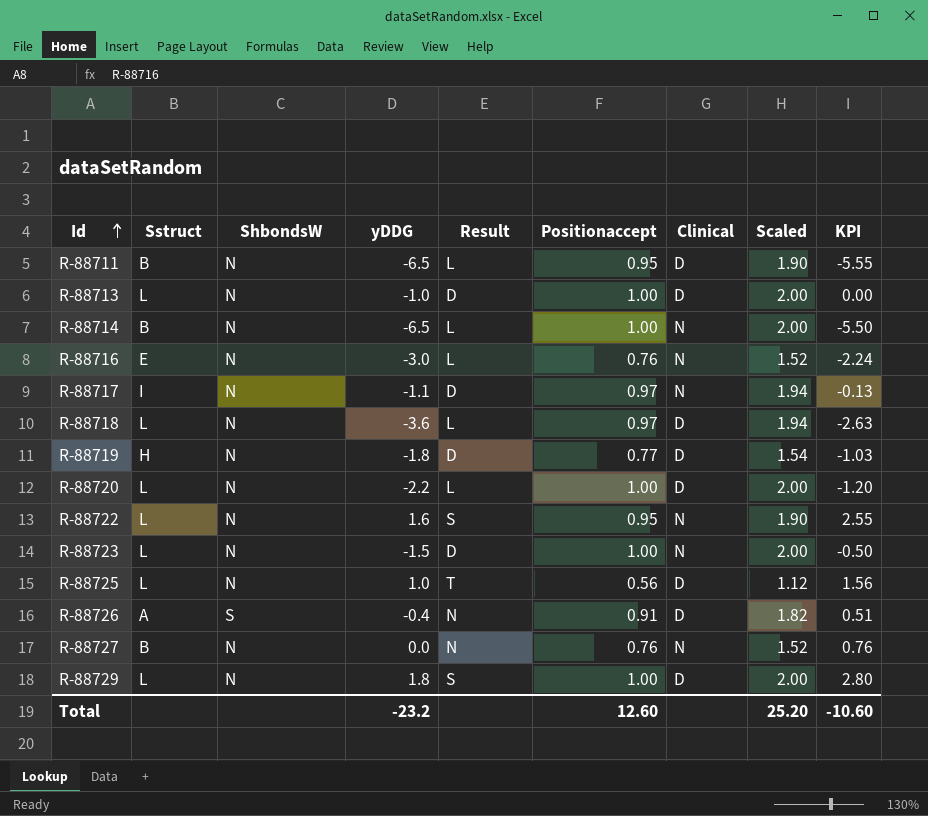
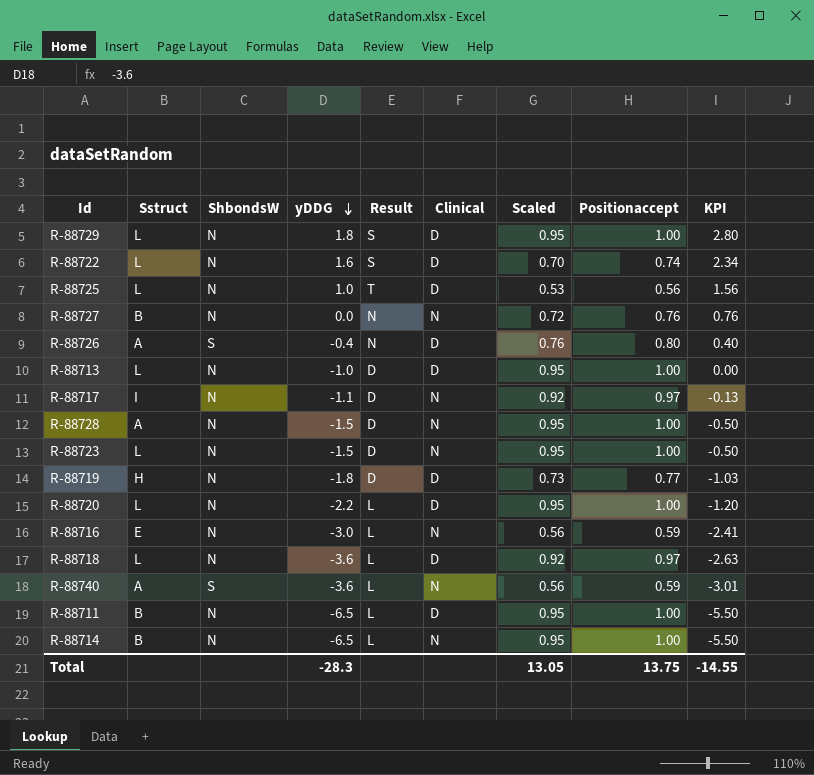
row order: Id ascending -> yDDG descending
column Scaled | formula: [Positionaccept] * 2 -> [Positionaccept] * 0.95
column Positionaccept | position: 6 -> 8
R-88722 | Clinical: N -> D
R-88722 | Positionaccept: 0.95 -> 0.74
R-88722 | KPI: 2.55 -> 2.34
R-88726 | Positionaccept: 0.91 -> 0.80
R-88726 | KPI: 0.51 -> 0.40
row R-88728: none -> A | N | -1.5 | D | N | 0.95 | 1.00 | -0.50
R-88716 | Positionaccept: 0.76 -> 0.59
R-88716 | KPI: -2.24 -> -2.41
row R-88740: none -> A | S | -3.6 | L | N | 0.56 | 0.59 | -3.01
R-88711 | Positionaccept: 0.95 -> 1.00
R-88711 | KPI: -5.55 -> -5.50
Total | yDDG: -23.2 -> -28.3
Total | Scaled: 25.20 -> 13.05
Total | Positionaccept: 12.60 -> 13.75
Total | KPI: -10.60 -> -14.55

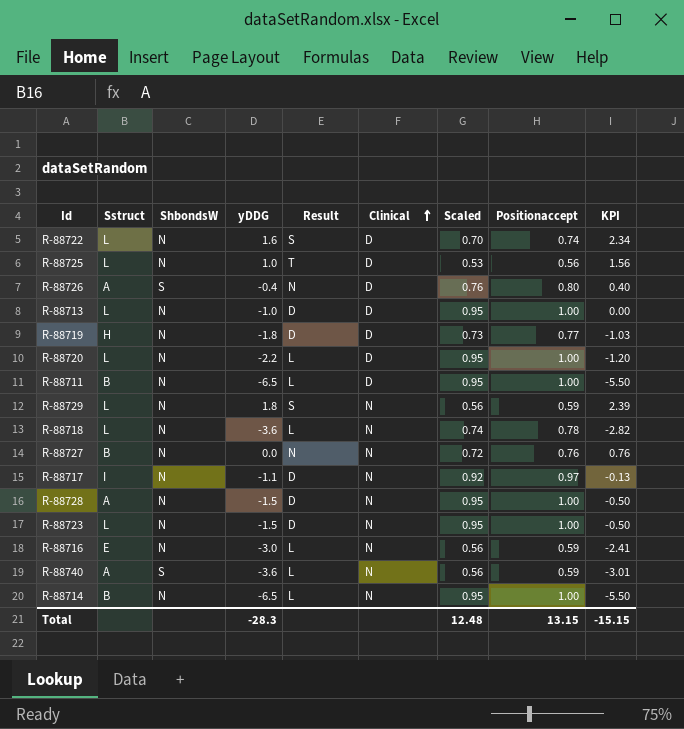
row order: yDDG descending -> Clinical ascending
R-88729 | Clinical: D -> N
R-88729 | Scaled: 0.95 -> 0.56
R-88729 | Positionaccept: 1.00 -> 0.59
R-88729 | KPI: 2.80 -> 2.39
R-88718 | Clinical: D -> N
R-88718 | Scaled: 0.92 -> 0.74
R-88718 | Positionaccept: 0.97 -> 0.78
R-88718 | KPI: -2.63 -> -2.82
Total | Scaled: 13.05 -> 12.48
Total | Positionaccept: 13.75 -> 13.15
Total | KPI: -14.55 -> -15.15

